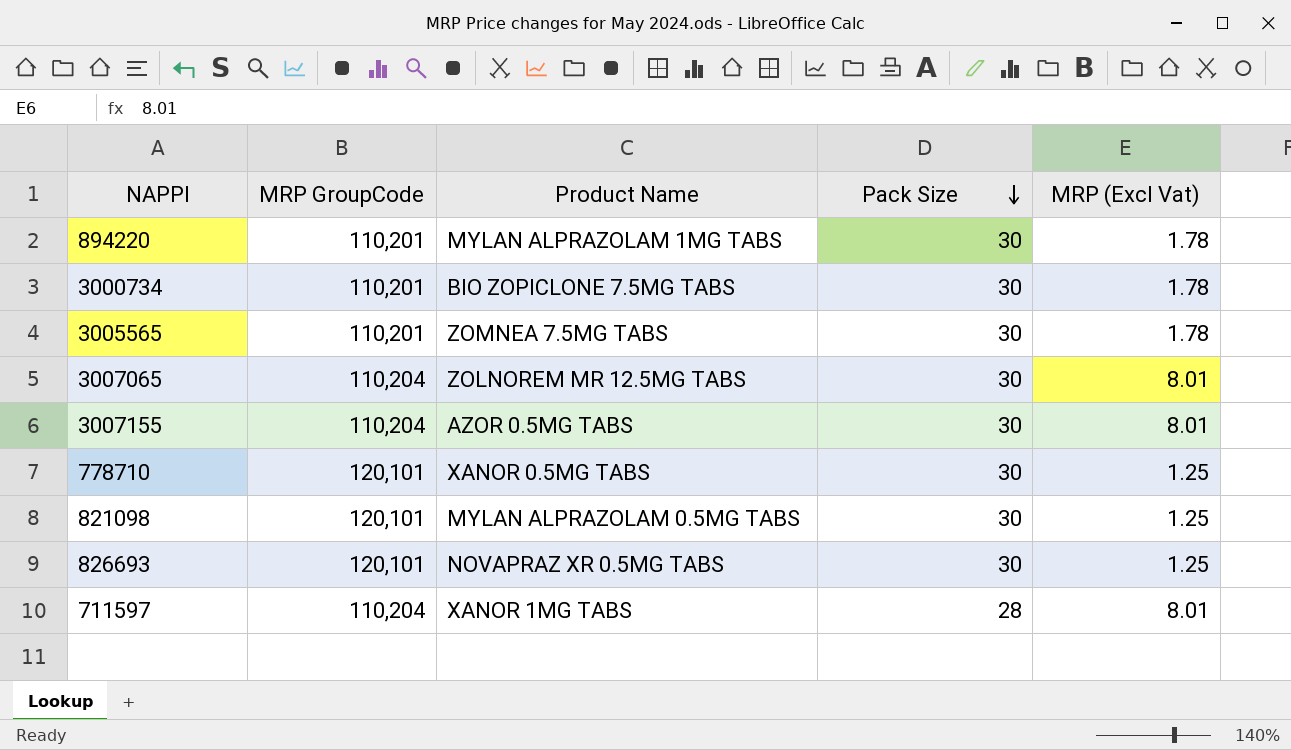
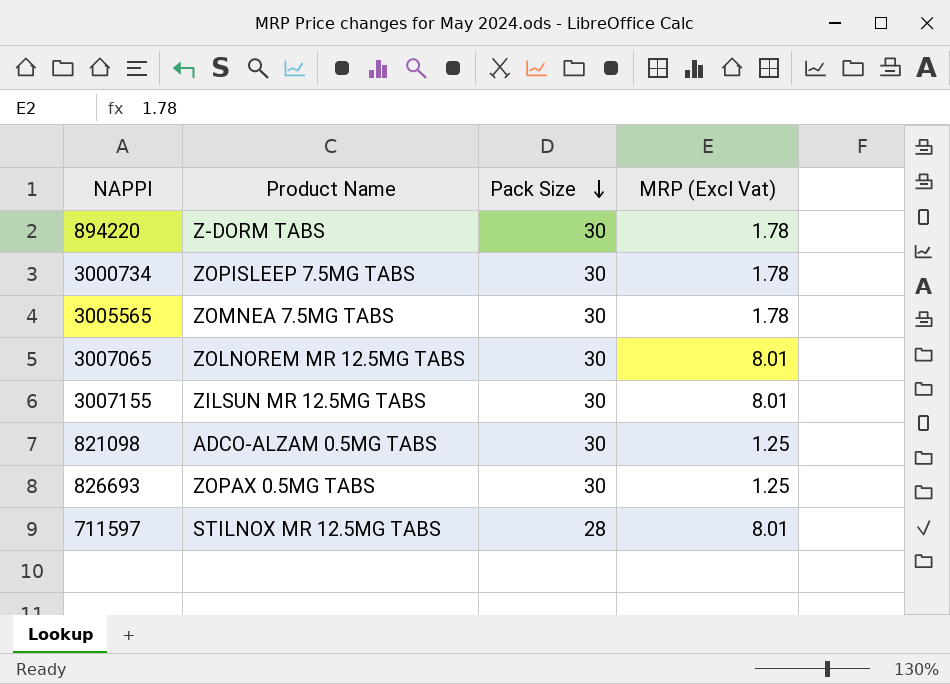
column MRP GroupCode | position: 2 -> none
row 778710: 120,101 | XANOR 0.5MG TABS | 30 | 1.25 -> none
894220 | Product Name: MYLAN ALPRAZOLAM 1MG TABS -> Z-DORM TABS
3000734 | Product Name: BIO ZOPICLONE 7.5MG TABS -> ZOPISLEEP 7.5MG TABS
3007155 | Product Name: AZOR 0.5MG TABS -> ZILSUN MR 12.5MG TABS
821098 | Product Name: MYLAN ALPRAZOLAM 0.5MG TABS -> ADCO-ALZAM 0.5MG TABS
826693 | Product Name: NOVAPRAZ XR 0.5MG TABS -> ZOPAX 0.5MG TABS
711597 | Product Name: XANOR 1MG TABS -> STILNOX MR 12.5MG TABS

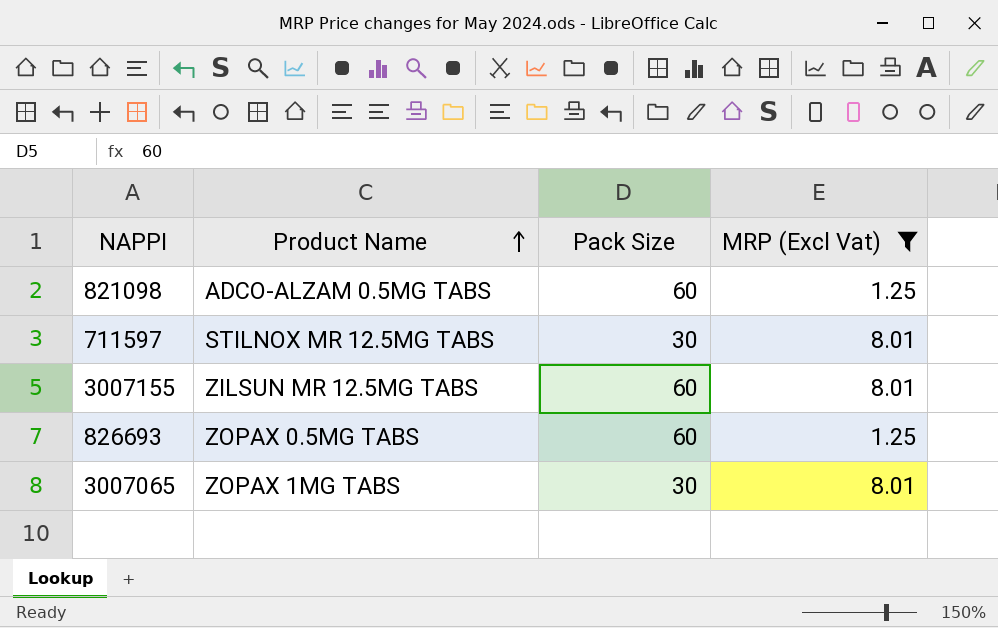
filter: none -> MRP (Excl Vat) != 1.78
row order: Pack Size descending -> Product Name ascending
821098 | Pack Size: 30 -> 60
711597 | Pack Size: 28 -> 30
3007155 | Pack Size: 30 -> 60
826693 | Pack Size: 30 -> 60
3007065 | Product Name: ZOLNOREM MR 12.5MG TABS -> ZOPAX 1MG TABS

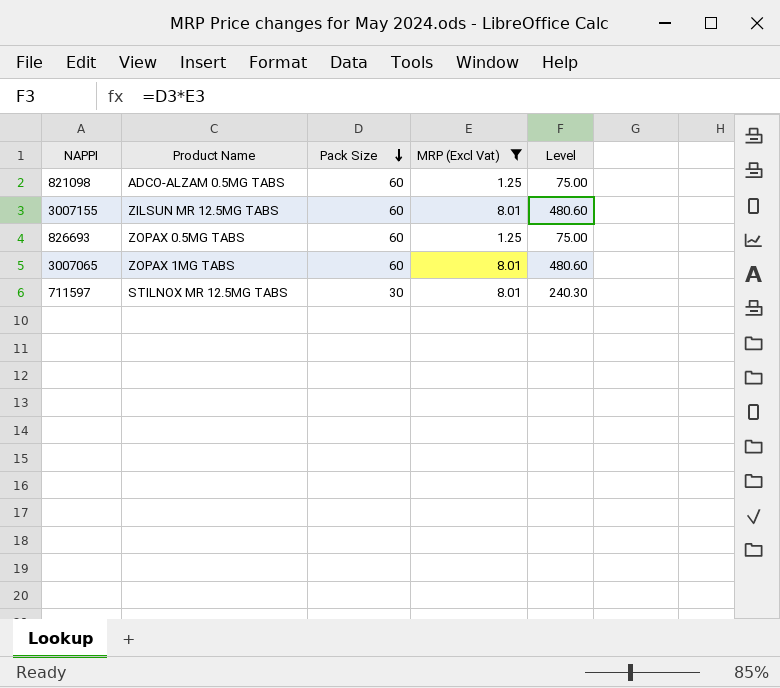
row order: Product Name ascending -> Pack Size descending
column Level | formula: none -> [Pack Size] * [MRP (Excl Vat)]
3007065 | Pack Size: 30 -> 60

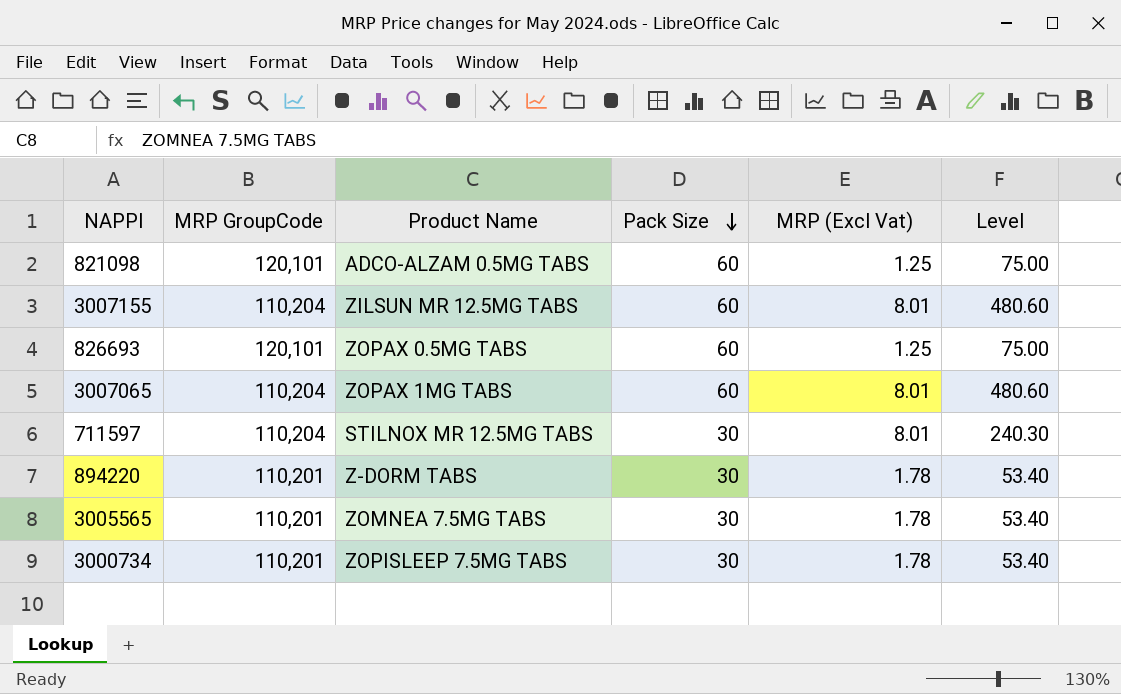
filter: MRP (Excl Vat) != 1.78 -> none
column MRP GroupCode | position: none -> 2

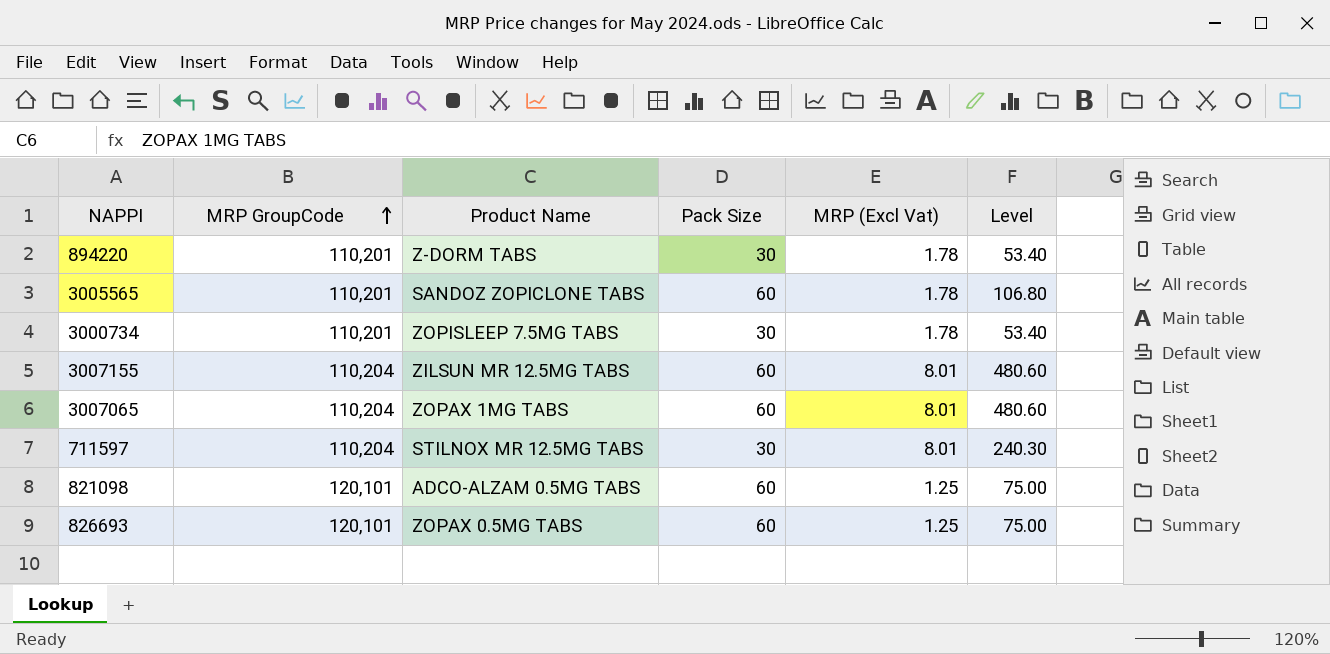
row order: Pack Size descending -> MRP GroupCode ascending
3005565 | Product Name: ZOMNEA 7.5MG TABS -> SANDOZ ZOPICLONE TABS
3005565 | Pack Size: 30 -> 60
3005565 | Level: 53.40 -> 106.80

